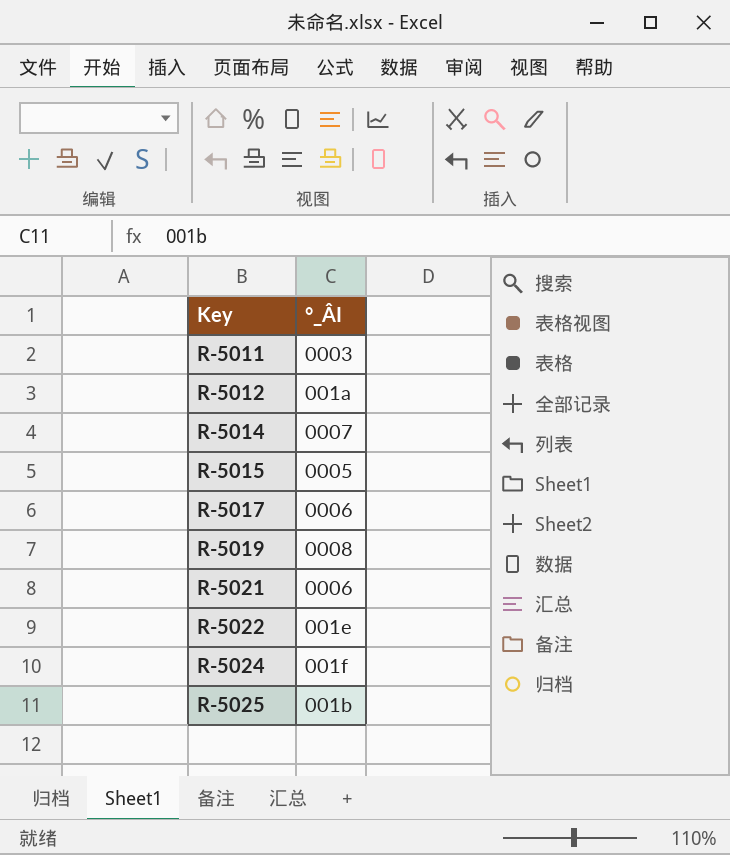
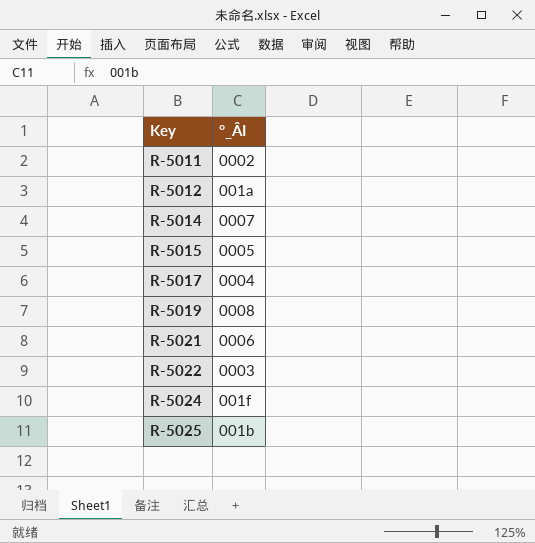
R-5011 | °_ÂI: 0003 -> 0002
R-5017 | °_ÂI: 0006 -> 0004
R-5022 | °_ÂI: 001e -> 0003

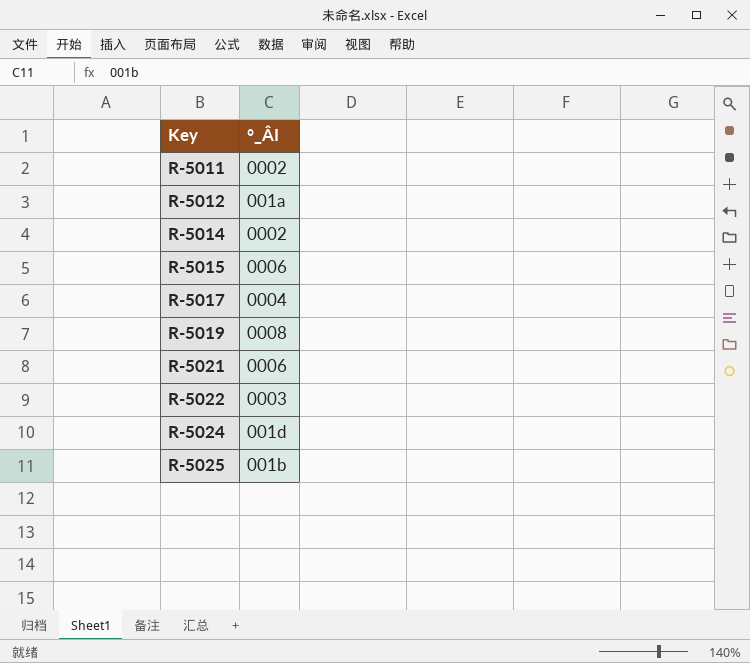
R-5014 | °_ÂI: 0007 -> 0002
R-5015 | °_ÂI: 0005 -> 0006
R-5024 | °_ÂI: 001f -> 001d

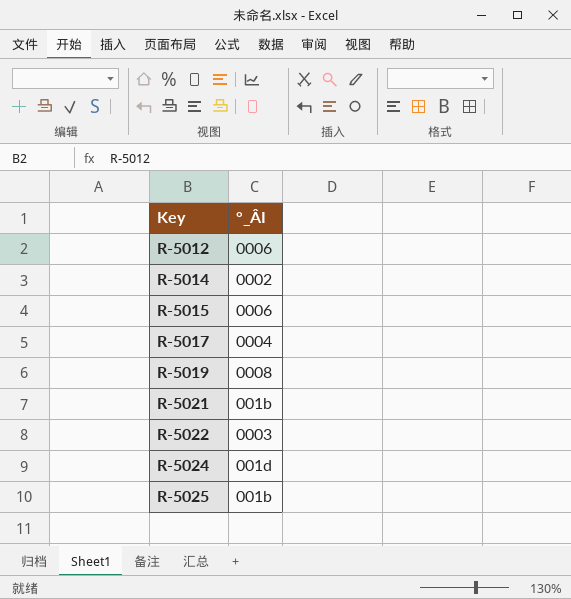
row R-5011: 0002 -> none
R-5012 | °_ÂI: 001a -> 0006
R-5021 | °_ÂI: 0006 -> 001b

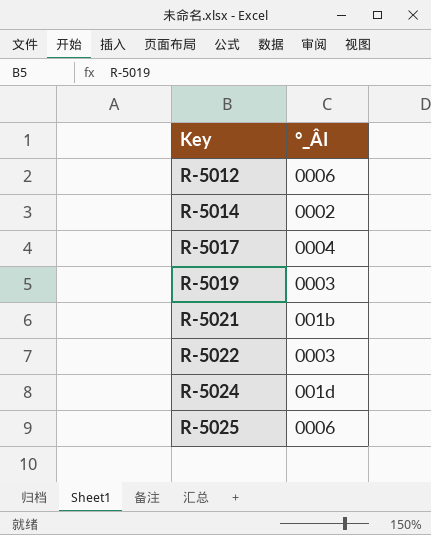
row R-5015: 0006 -> none
R-5019 | °_ÂI: 0008 -> 0003
R-5025 | °_ÂI: 001b -> 0006

